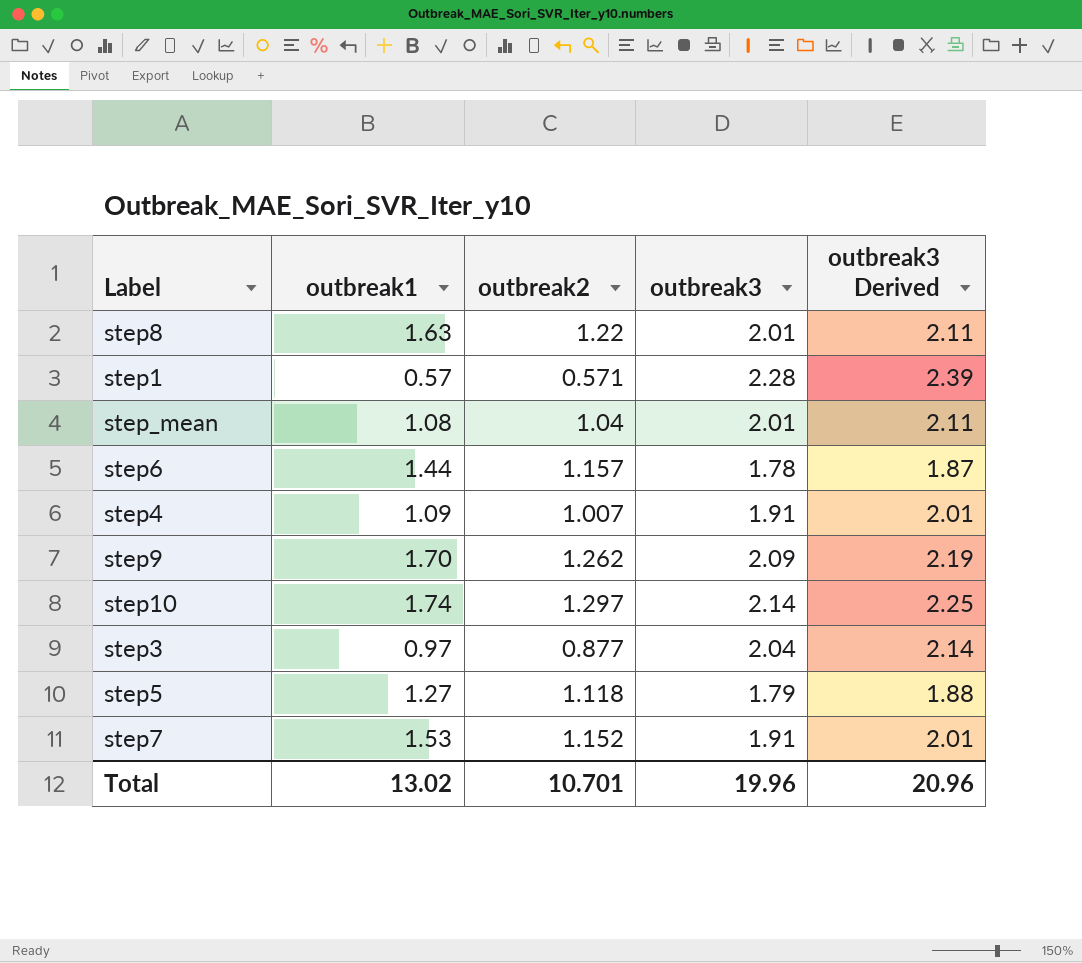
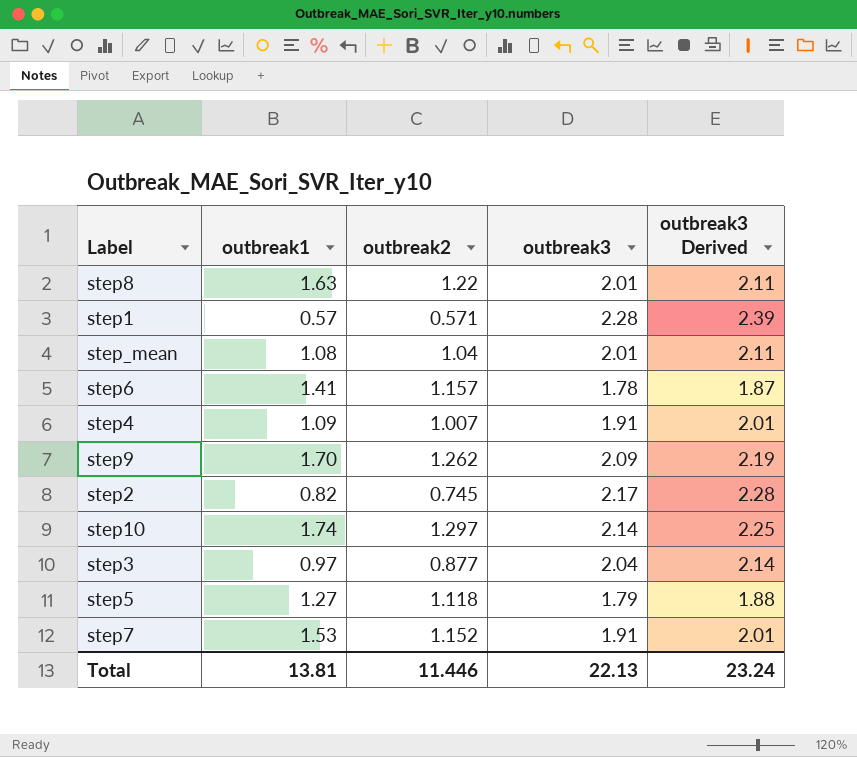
step6 | outbreak1: 1.44 -> 1.41
row step2: none -> 0.82 | 0.745 | 2.17 | 2.28
Total | outbreak1: 13.02 -> 13.81
Total | outbreak2: 10.701 -> 11.446
Total | outbreak3: 19.96 -> 22.13
Total | outbreak3 Derived: 20.96 -> 23.24

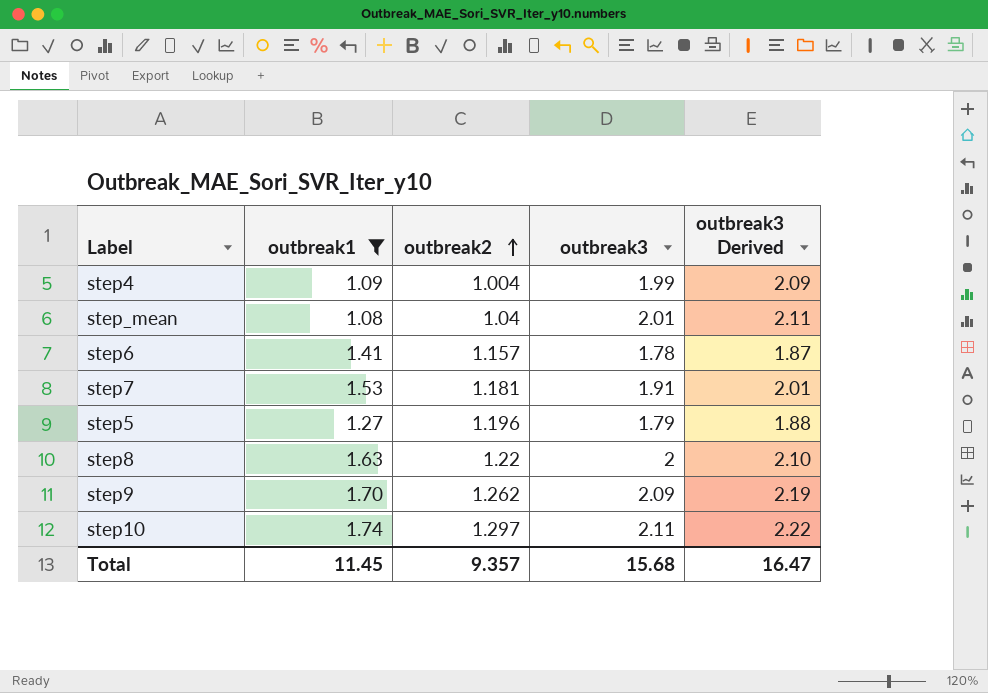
filter: none -> outbreak1 >= 1.08
row order: none -> outbreak2 ascending
step4 | outbreak2: 1.007 -> 1.004
step4 | outbreak3: 1.91 -> 1.99
step4 | outbreak3 Derived: 2.01 -> 2.09
step7 | outbreak2: 1.152 -> 1.181
step5 | outbreak2: 1.118 -> 1.196
step8 | outbreak3: 2.01 -> 2
step8 | outbreak3 Derived: 2.11 -> 2.10
step10 | outbreak3: 2.14 -> 2.11
step10 | outbreak3 Derived: 2.25 -> 2.22
Total | outbreak1: 13.81 -> 11.45
Total | outbreak2: 11.446 -> 9.357
Total | outbreak3: 22.13 -> 15.68
Total | outbreak3 Derived: 23.24 -> 16.47

